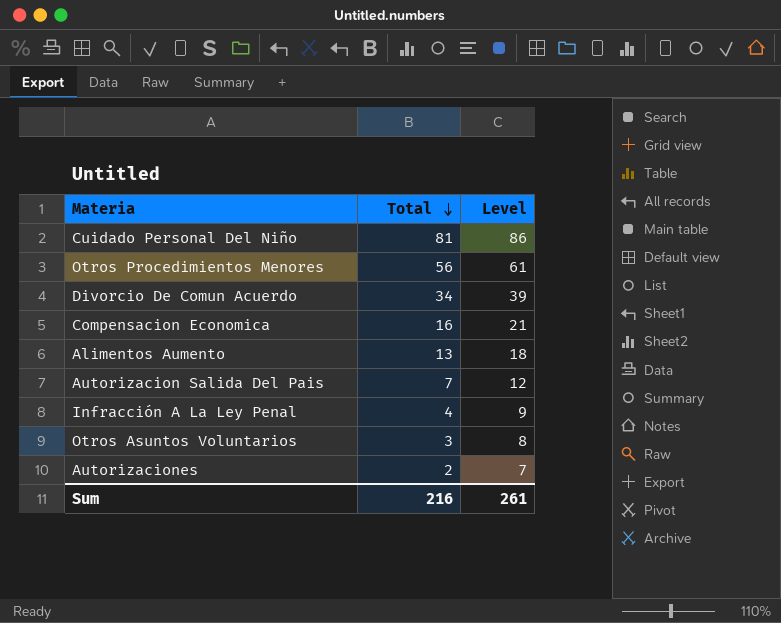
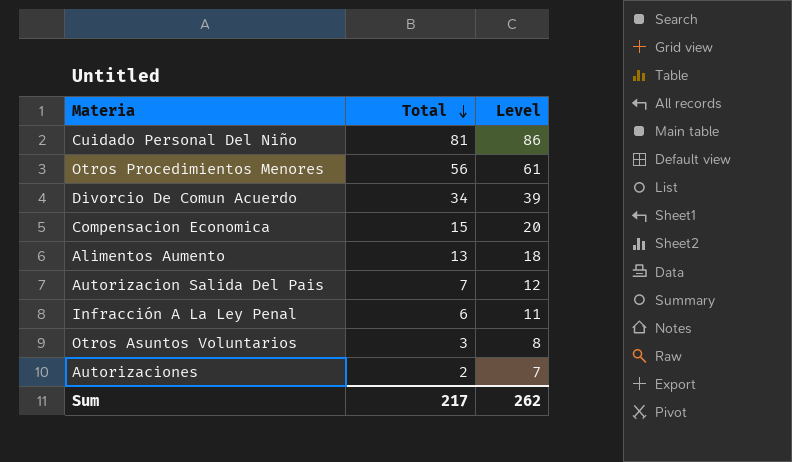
Compensacion Economica | Total: 16 -> 15
Compensacion Economica | Level: 21 -> 20
Infracción A La Ley Penal | Total: 4 -> 6
Infracción A La Ley Penal | Level: 9 -> 11
Sum | Total: 216 -> 217
Sum | Level: 261 -> 262

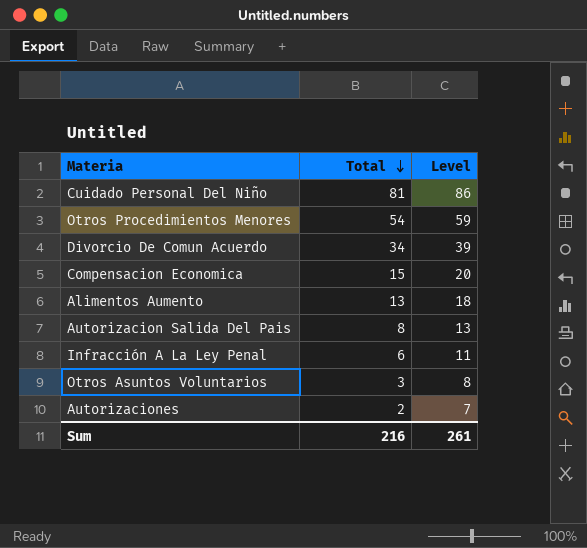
Otros Procedimientos Menores | Total: 56 -> 54
Otros Procedimientos Menores | Level: 61 -> 59
Autorizacion Salida Del Pais | Total: 7 -> 8
Autorizacion Salida Del Pais | Level: 12 -> 13
Sum | Total: 217 -> 216
Sum | Level: 262 -> 261

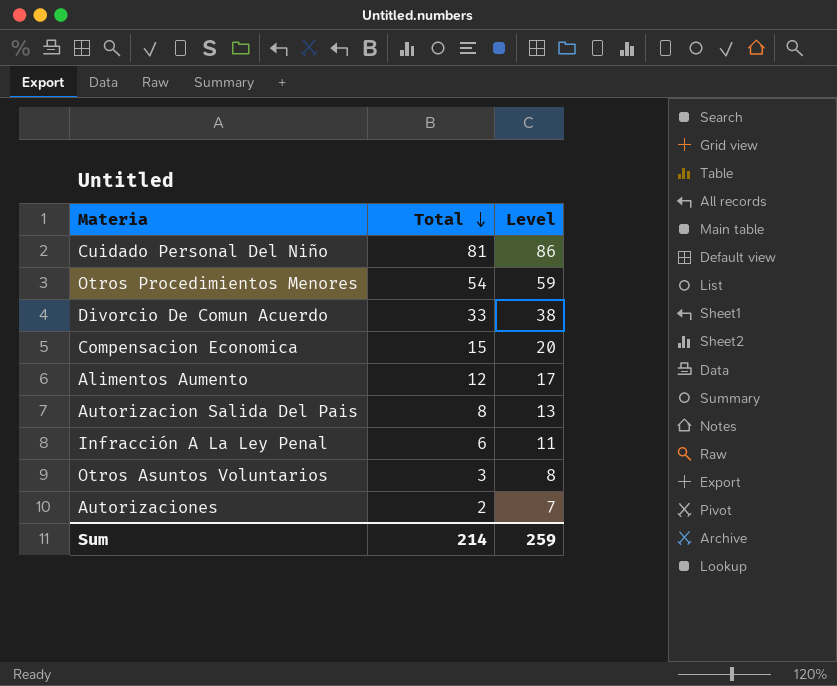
Divorcio De Comun Acuerdo | Total: 34 -> 33
Divorcio De Comun Acuerdo | Level: 39 -> 38
Alimentos Aumento | Total: 13 -> 12
Alimentos Aumento | Level: 18 -> 17
Sum | Total: 216 -> 214
Sum | Level: 261 -> 259

